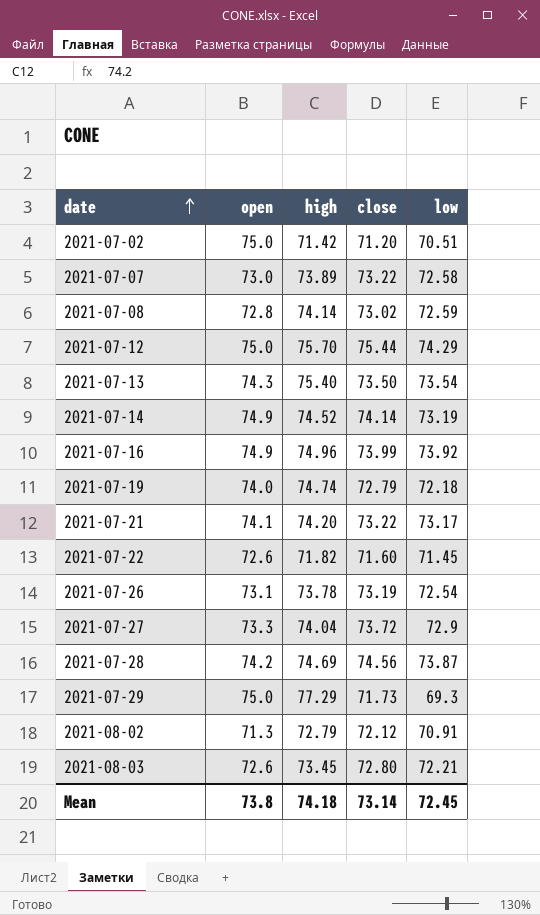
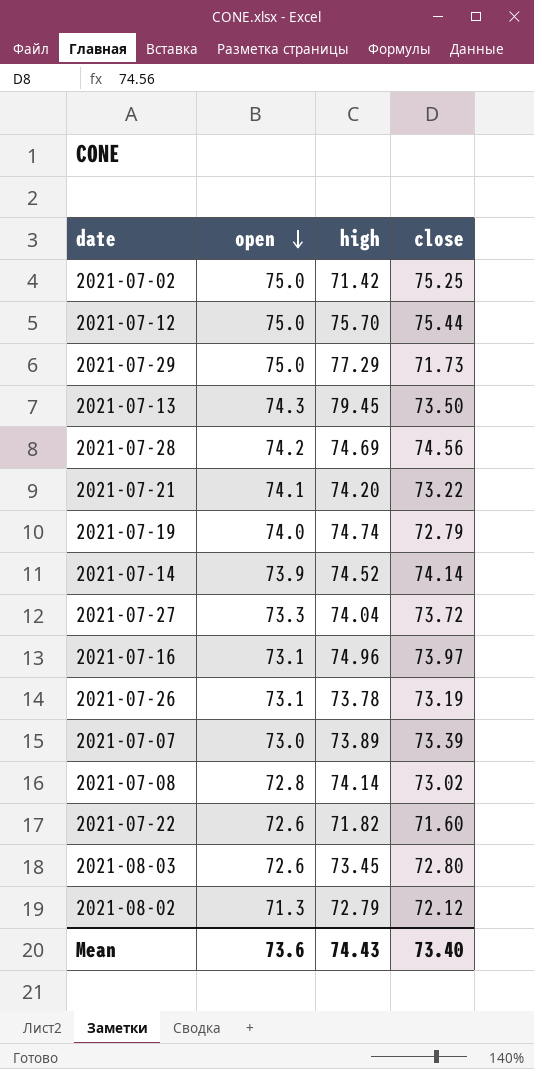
row order: date ascending -> open descending
column low | position: 5 -> none
2021-07-02 | close: 71.20 -> 75.25
2021-07-13 | high: 75.40 -> 79.45
2021-07-14 | open: 74.9 -> 73.9
2021-07-16 | open: 74.9 -> 73.1
2021-07-16 | close: 73.99 -> 73.97
2021-07-07 | close: 73.22 -> 73.39
Mean | open: 73.8 -> 73.6
Mean | high: 74.18 -> 74.43
Mean | close: 73.14 -> 73.40

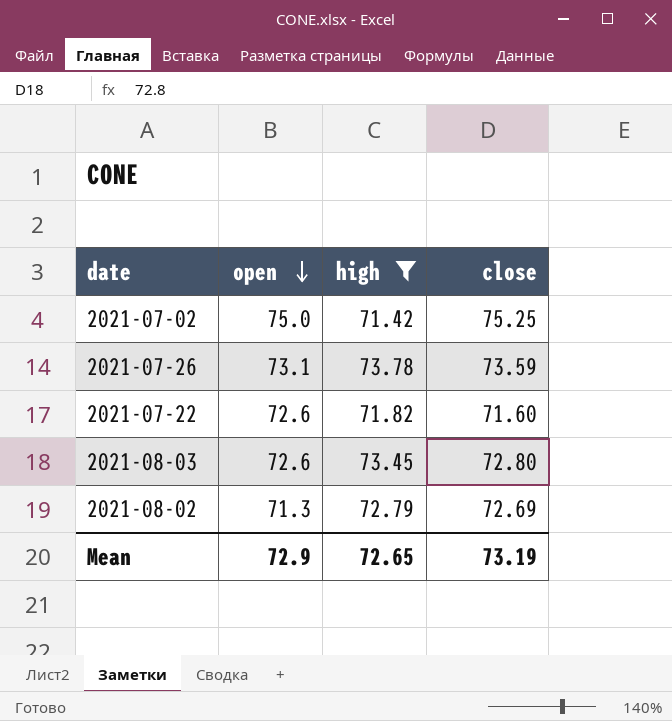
filter: none -> high <= 73.78
2021-07-26 | close: 73.19 -> 73.59
2021-08-02 | close: 72.12 -> 72.69
Mean | open: 73.6 -> 72.9
Mean | high: 74.43 -> 72.65
Mean | close: 73.40 -> 73.19

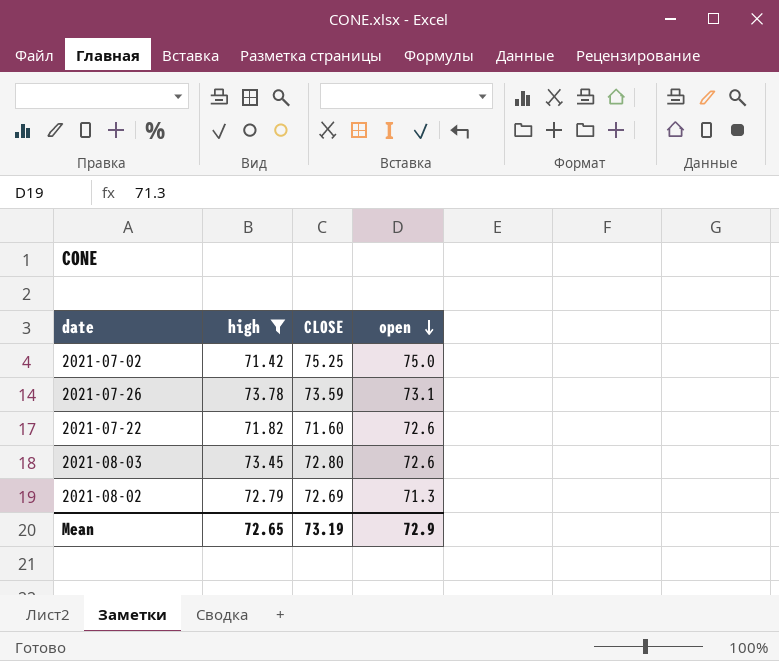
column name: close -> CLOSE
column open | position: 2 -> 4

